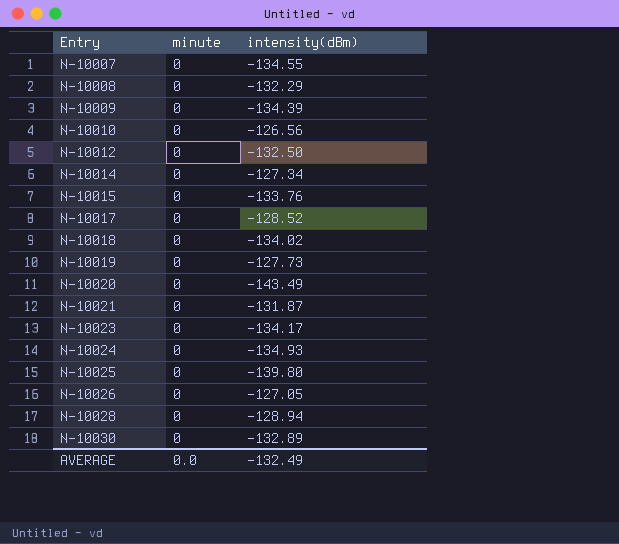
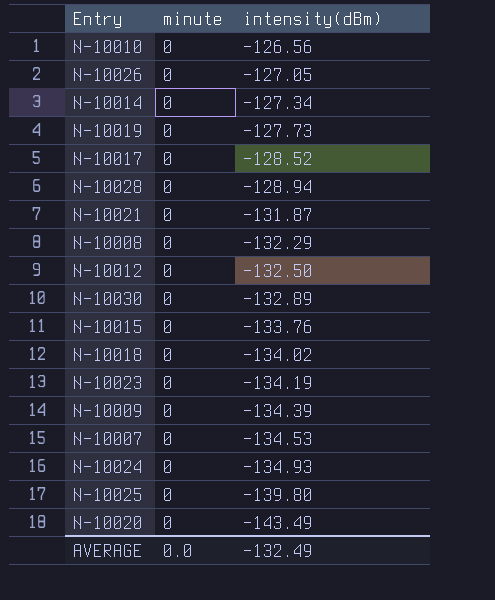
row order: Entry ascending -> intensity(dBm) descending
N-10023 | intensity(dBm): -134.17 -> -134.19
N-10007 | intensity(dBm): -134.55 -> -134.53

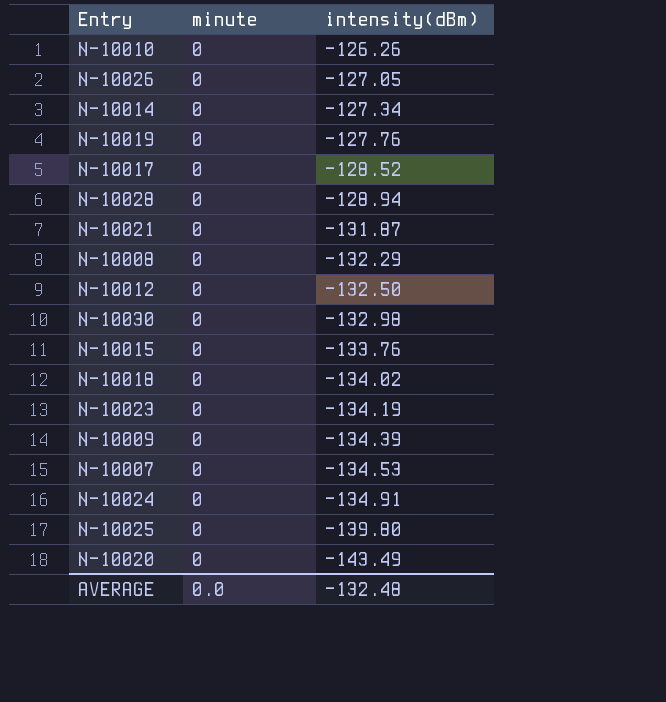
N-10010 | intensity(dBm): -126.56 -> -126.26
N-10019 | intensity(dBm): -127.73 -> -127.76
N-10030 | intensity(dBm): -132.89 -> -132.98
N-10024 | intensity(dBm): -134.93 -> -134.91
AVERAGE | intensity(dBm): -132.49 -> -132.48

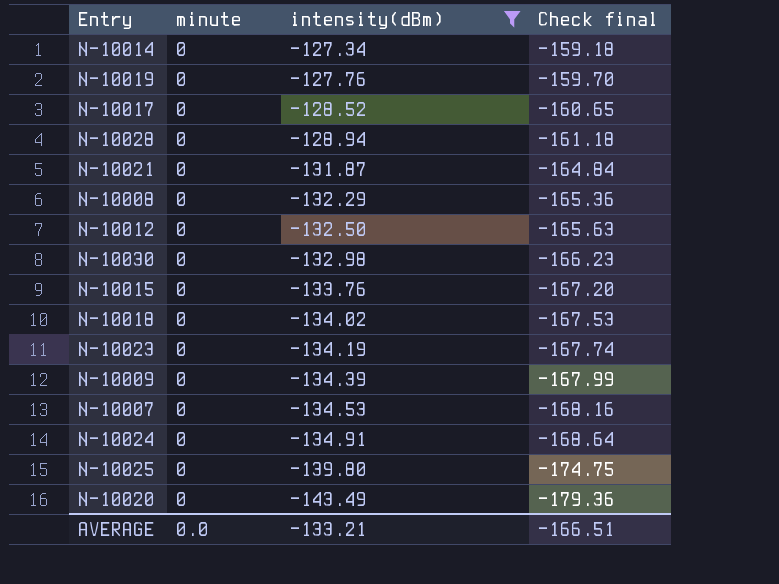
filter: none -> intensity(dBm) <= -127.34
column Check final | formula: none -> [intensity(dBm)] * 1.25
AVERAGE | intensity(dBm): -132.48 -> -133.21

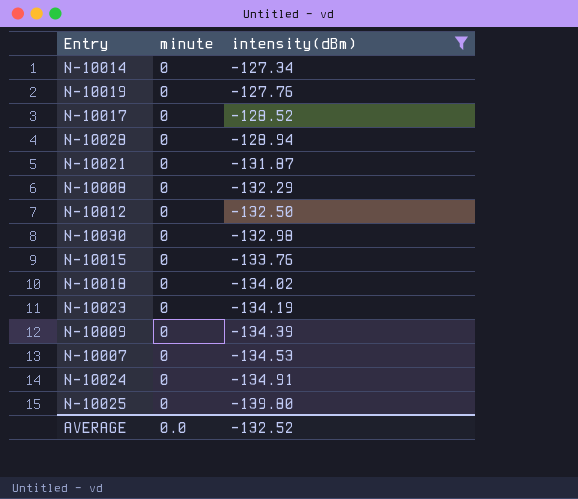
column Check final | formula: [intensity(dBm)] * 1.25 -> none
row N-10020: 0 | -143.49 | -179.36 -> none
AVERAGE | intensity(dBm): -133.21 -> -132.52

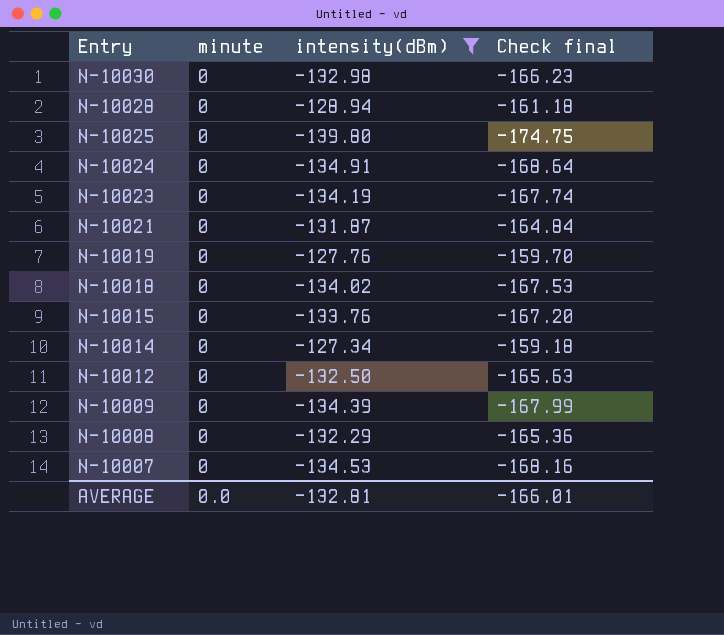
row order: intensity(dBm) descending -> Entry descending
column Check final | formula: none -> [intensity(dBm)] * 1.25
row N-10017: 0 | -128.52 -> none
AVERAGE | intensity(dBm): -132.52 -> -132.81

